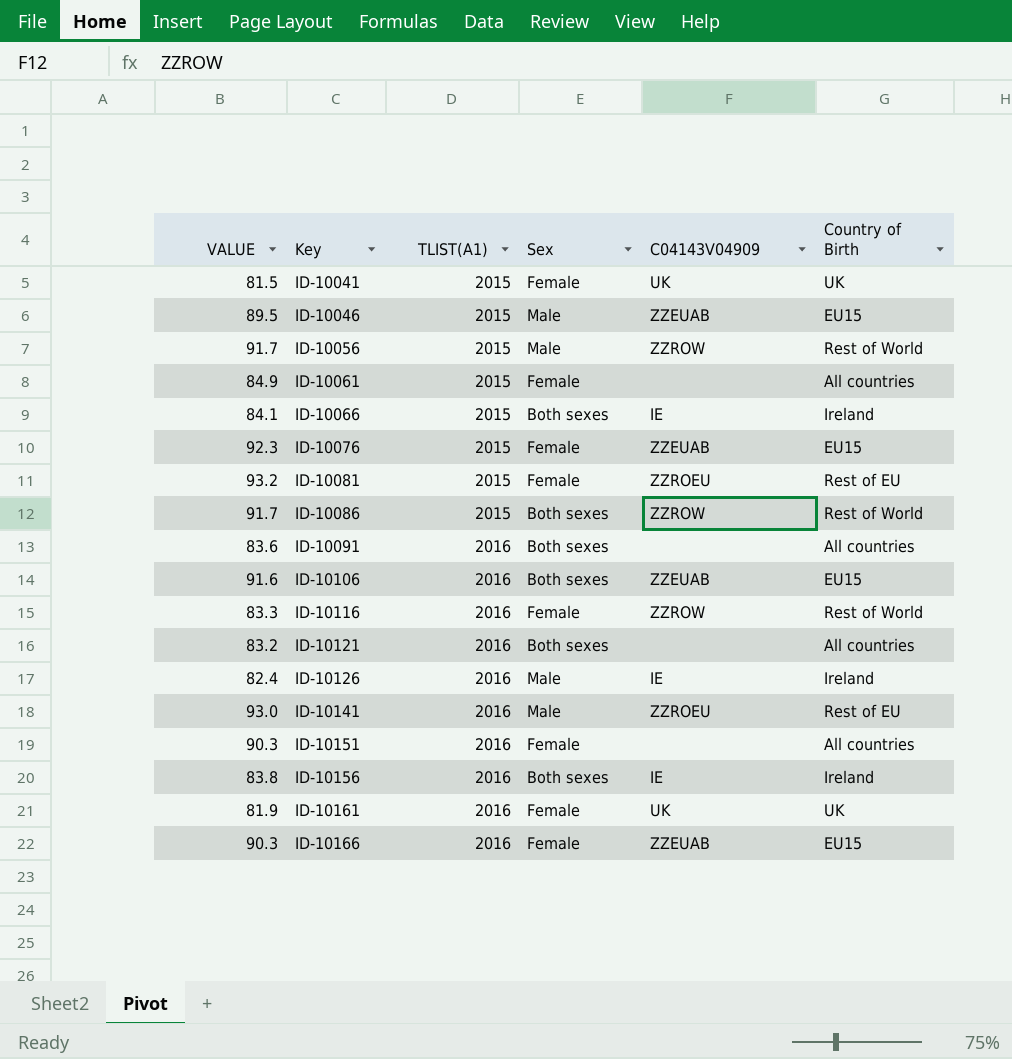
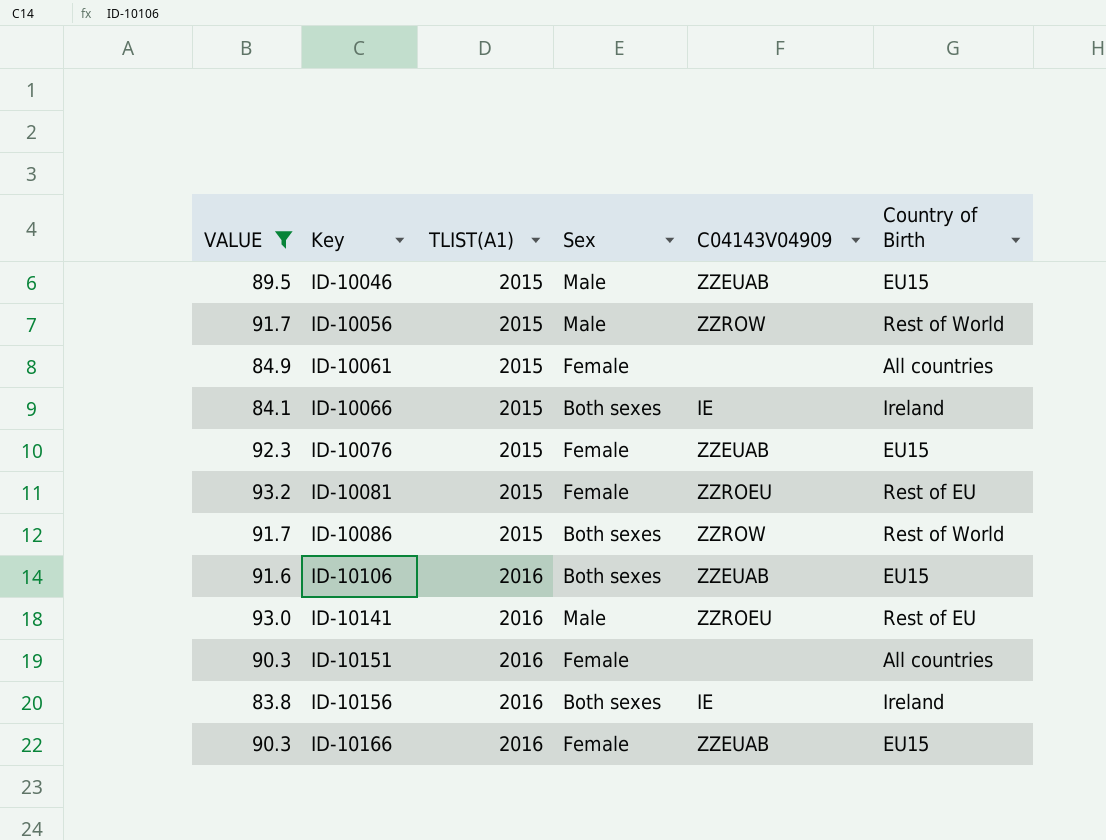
filter: none -> VALUE >= 83.8

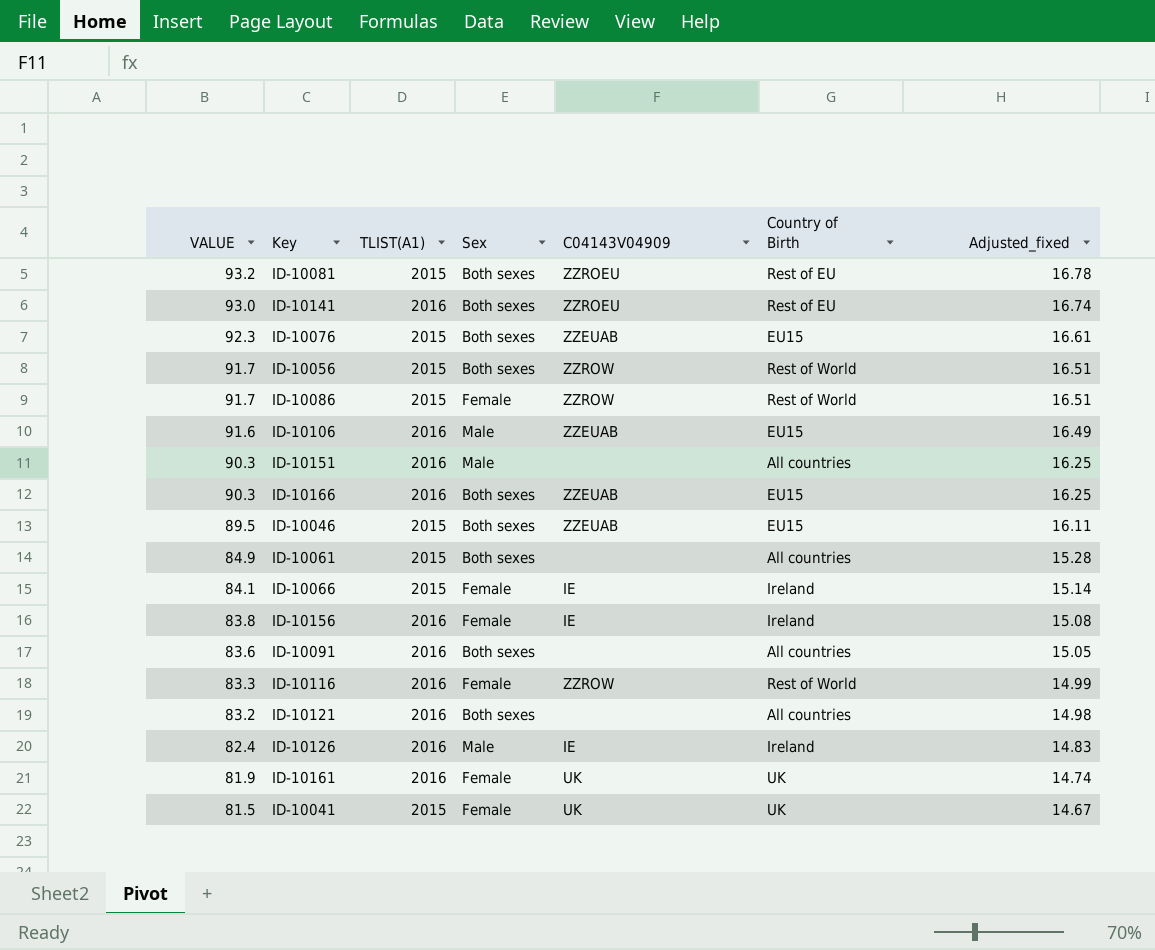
filter: VALUE >= 83.8 -> none
row order: Key ascending -> VALUE descending
column Adjusted_fixed | formula: none -> [VALUE] * 0.18
ID-10081 | Sex: Female -> Both sexes
ID-10141 | Sex: Male -> Both sexes
ID-10076 | Sex: Female -> Both sexes
ID-10056 | Sex: Male -> Both sexes
ID-10086 | Sex: Both sexes -> Female
ID-10106 | Sex: Both sexes -> Male
ID-10151 | Sex: Female -> Male
ID-10166 | Sex: Female -> Both sexes
ID-10046 | Sex: Male -> Both sexes
ID-10061 | Sex: Female -> Both sexes
ID-10066 | Sex: Both sexes -> Female
ID-10156 | Sex: Both sexes -> Female

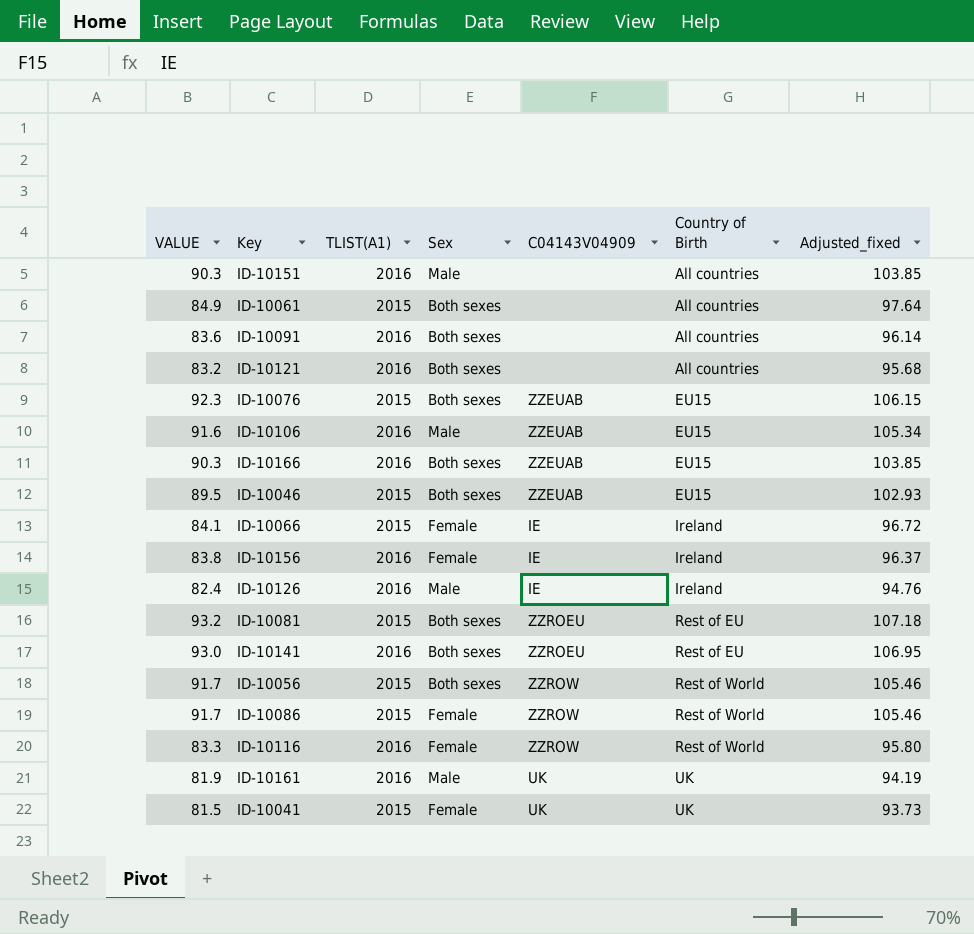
row order: VALUE descending -> Country of Birth ascending
column Adjusted_fixed | formula: [VALUE] * 0.18 -> [VALUE] * 1.15
ID-10161 | Sex: Female -> Male

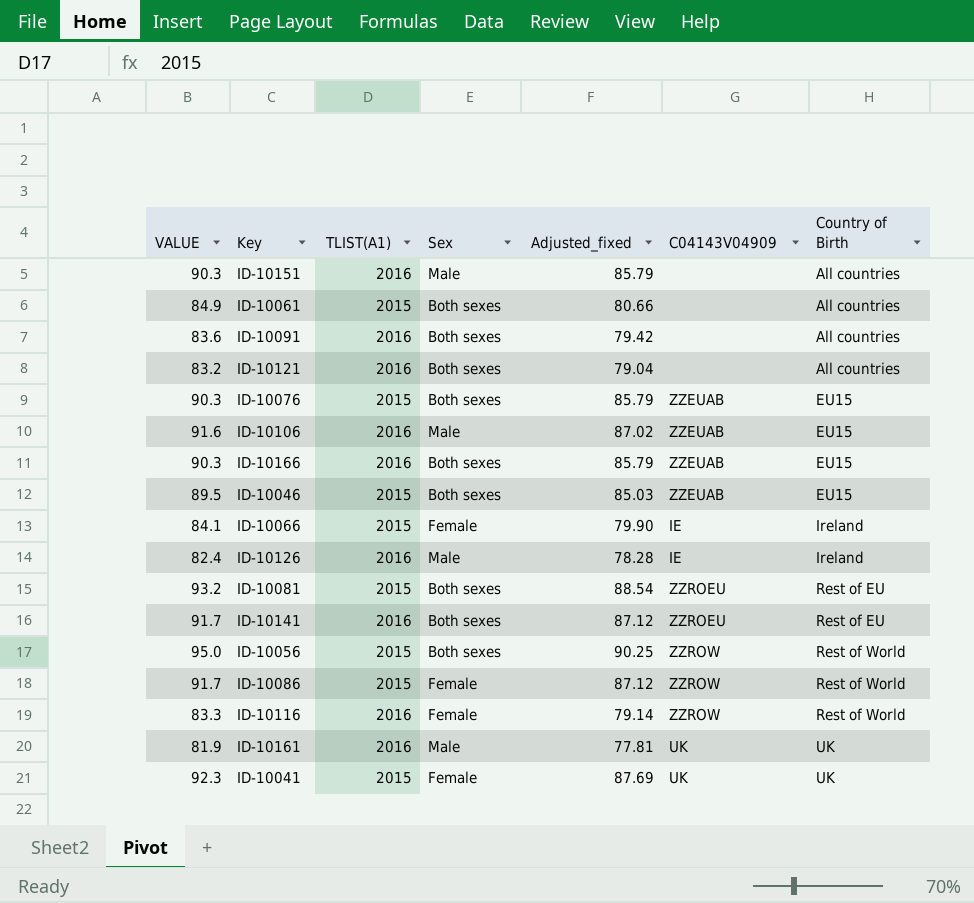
column Adjusted_fixed | formula: [VALUE] * 1.15 -> [VALUE] * 0.95
column Adjusted_fixed | position: 7 -> 5
row ID-10156: 83.8 | 2016 | Female | IE | Ireland | 96.37 -> none
ID-10076 | VALUE: 92.3 -> 90.3
ID-10141 | VALUE: 93.0 -> 91.7
ID-10056 | VALUE: 91.7 -> 95.0
ID-10041 | VALUE: 81.5 -> 92.3

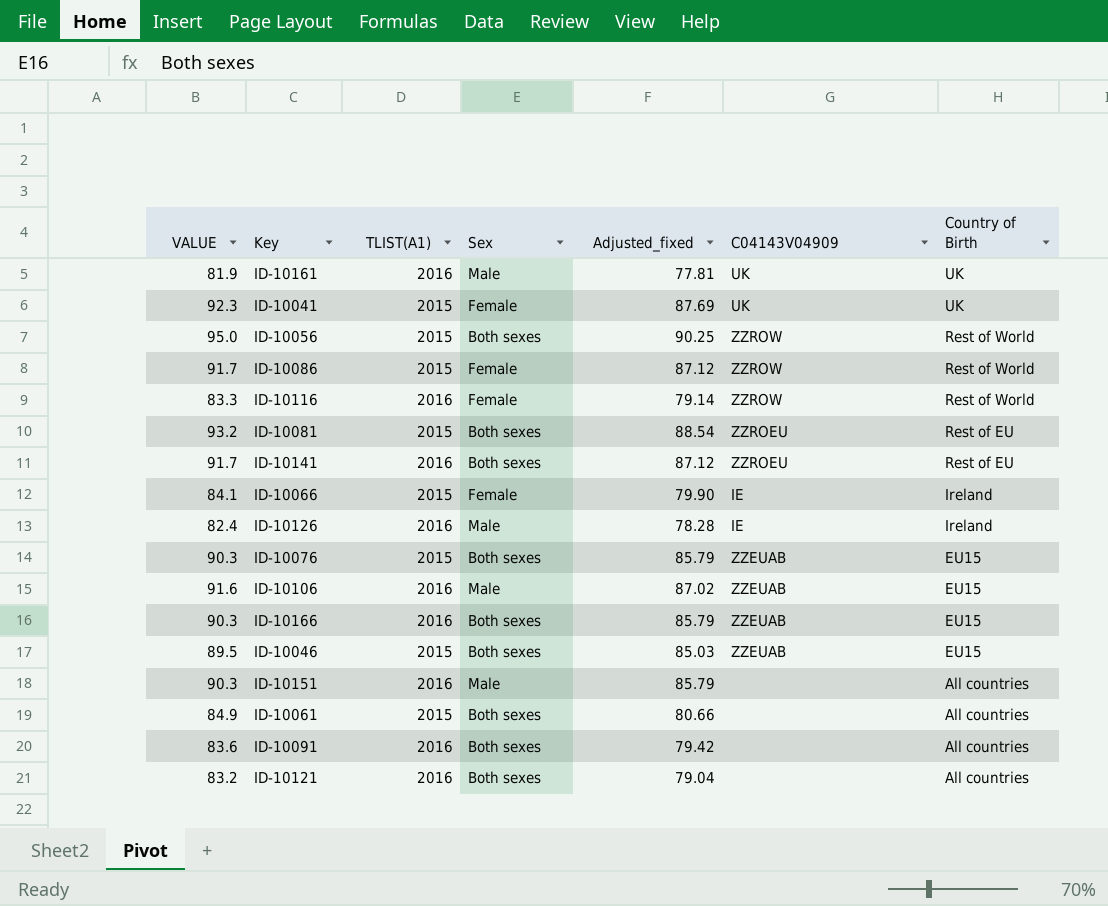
row order: Country of Birth ascending -> Country of Birth descending

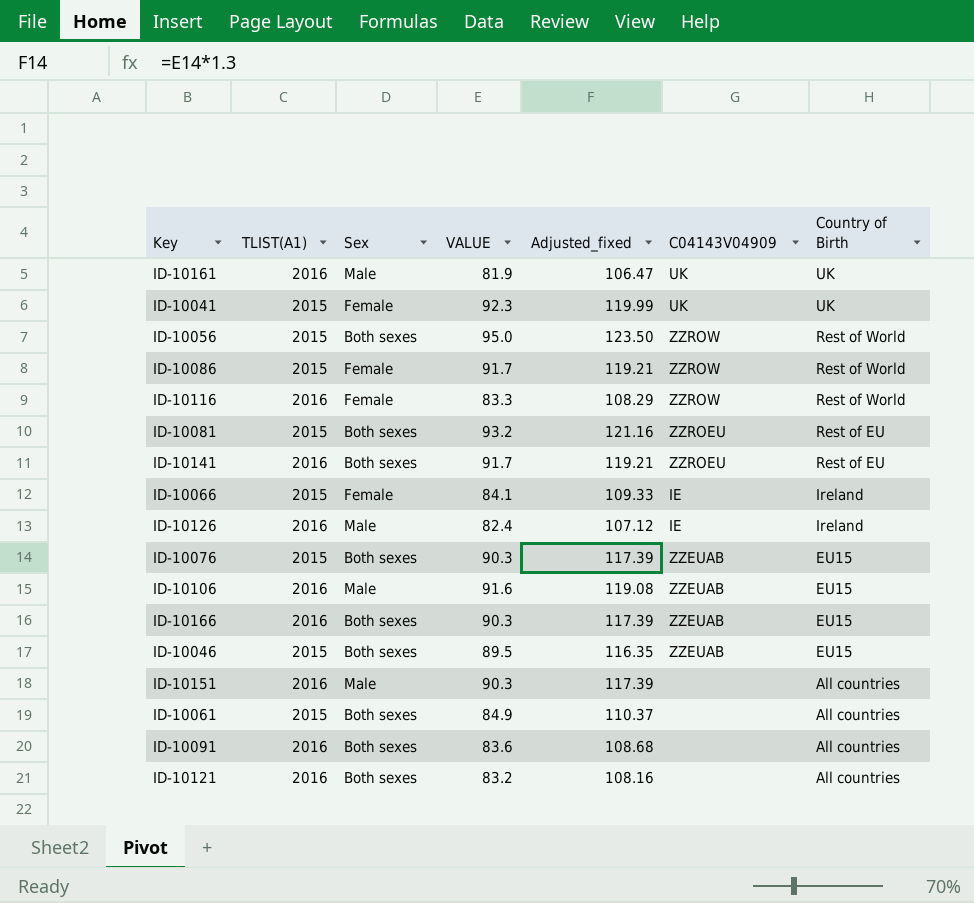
column VALUE | position: 1 -> 4
column Adjusted_fixed | formula: [VALUE] * 0.95 -> [VALUE] * 1.3

